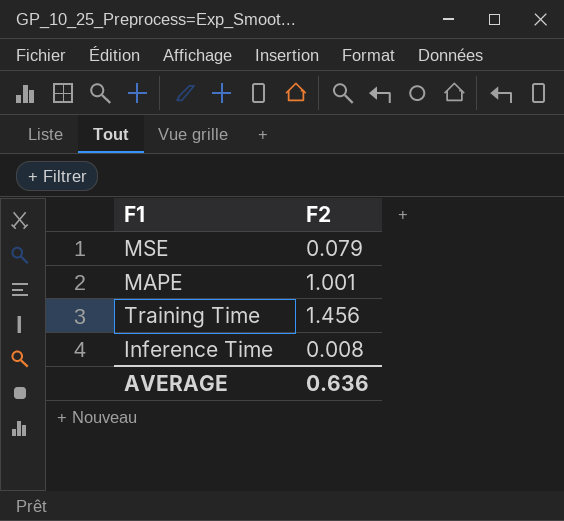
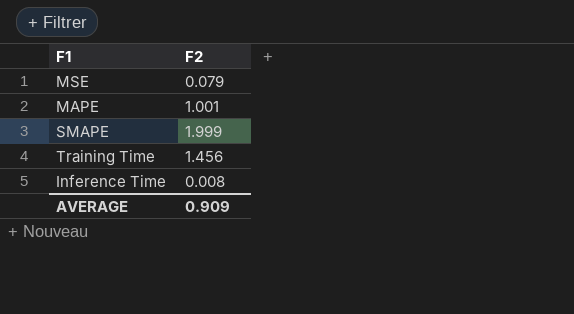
row SMAPE: none -> 1.999
AVERAGE | F2: 0.636 -> 0.909

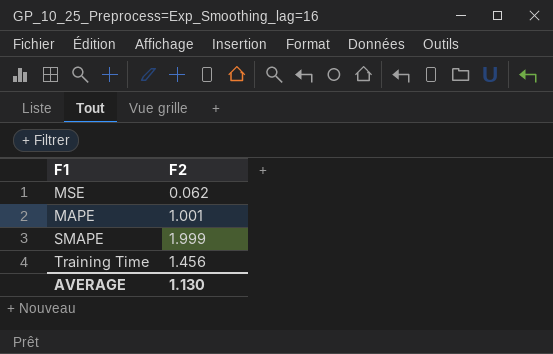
row Inference Time: 0.008 -> none
MSE | F2: 0.079 -> 0.062
AVERAGE | F2: 0.909 -> 1.130

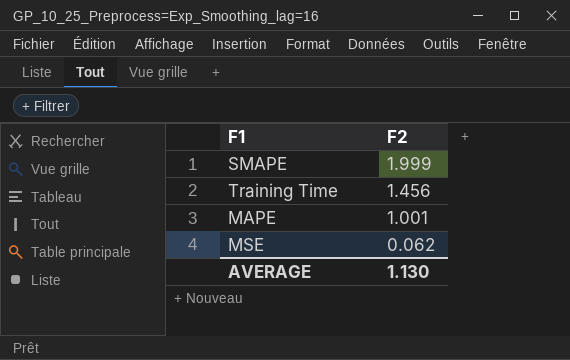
row order: none -> F2 descending

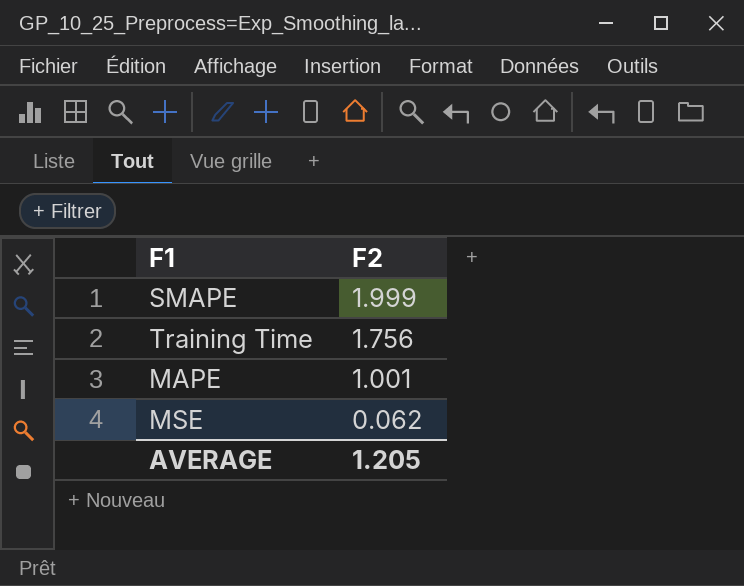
Training Time | F2: 1.456 -> 1.756
AVERAGE | F2: 1.130 -> 1.205

